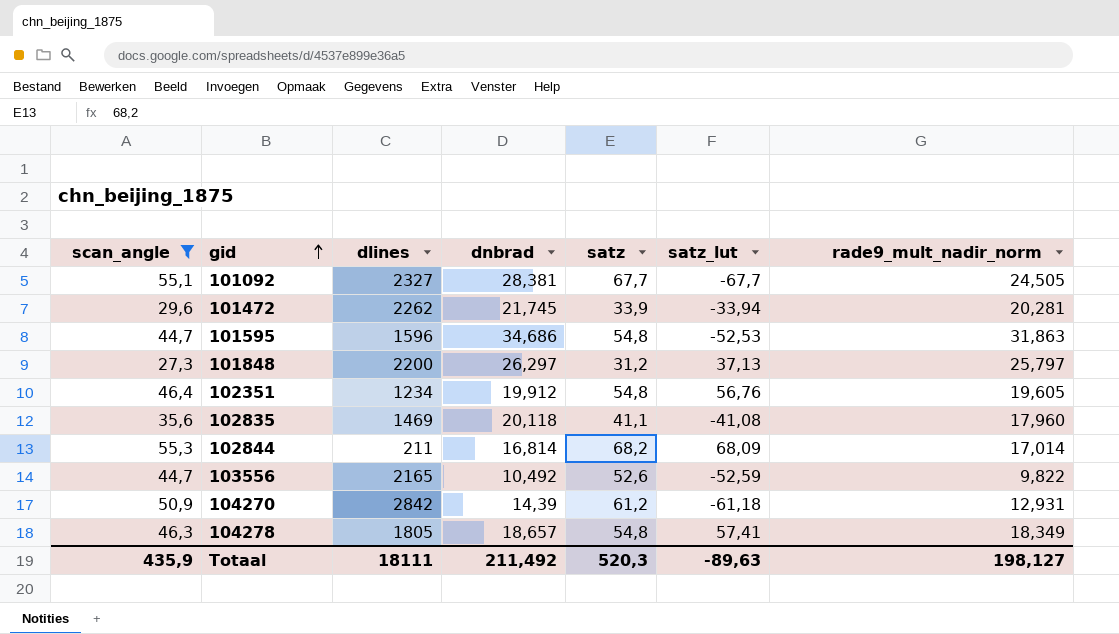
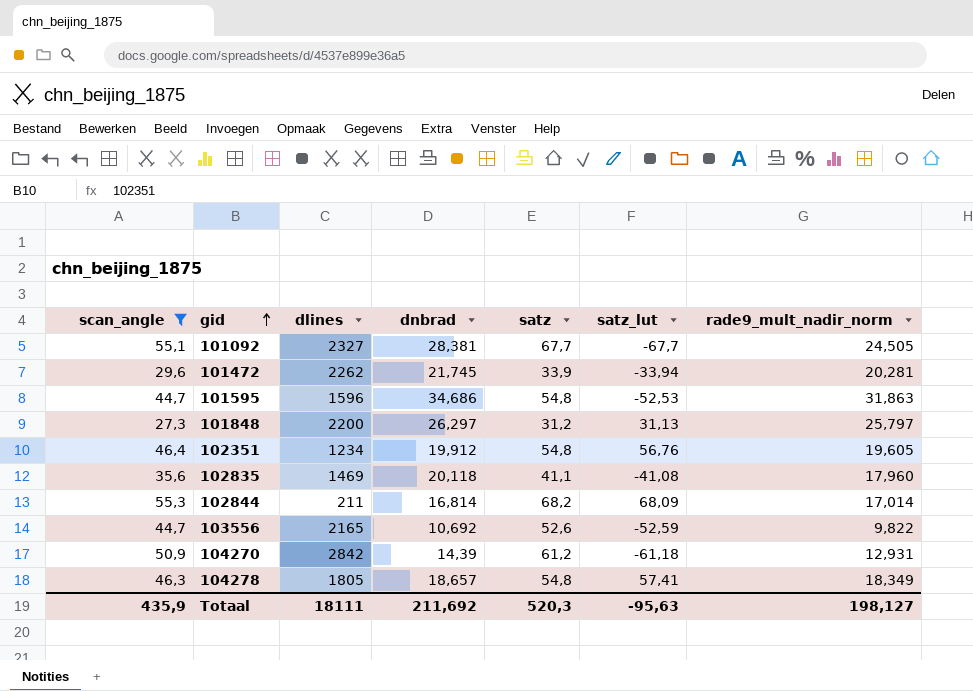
101848 | satz_lut: 37,13 -> 31,13
103556 | dnbrad: 10,492 -> 10,692
Totaal | dnbrad: 211,492 -> 211,692
Totaal | satz_lut: -89,63 -> -95,63

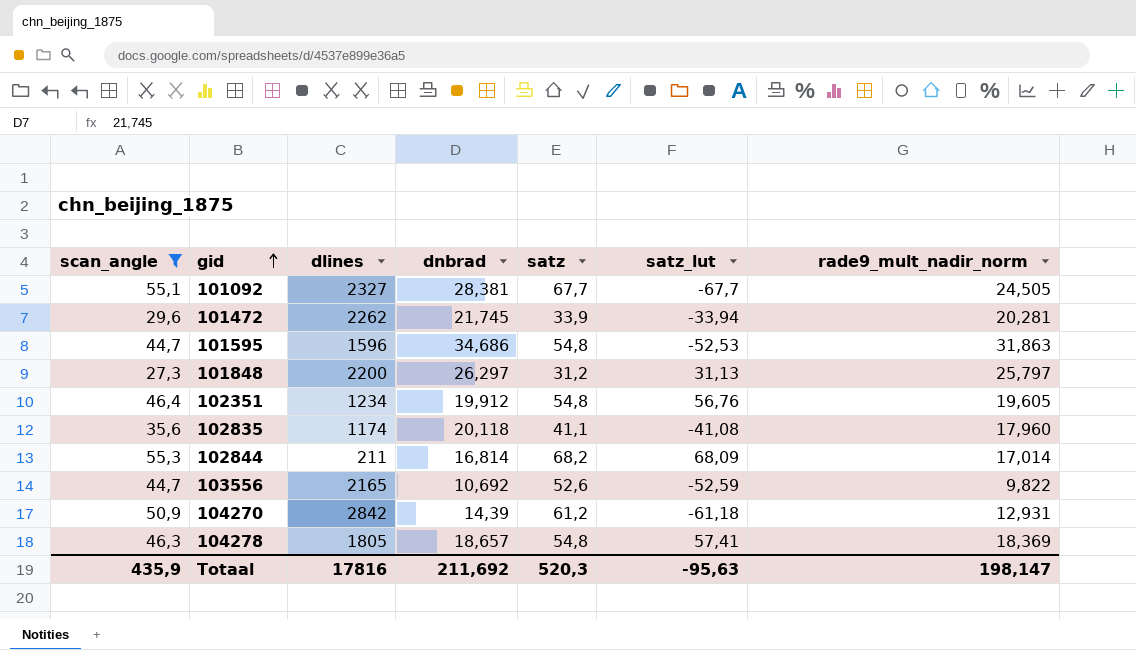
102835 | dlines: 1469 -> 1174
104278 | rade9_mult_nadir_norm: 18,349 -> 18,369
Totaal | dlines: 18111 -> 17816
Totaal | rade9_mult_nadir_norm: 198,127 -> 198,147

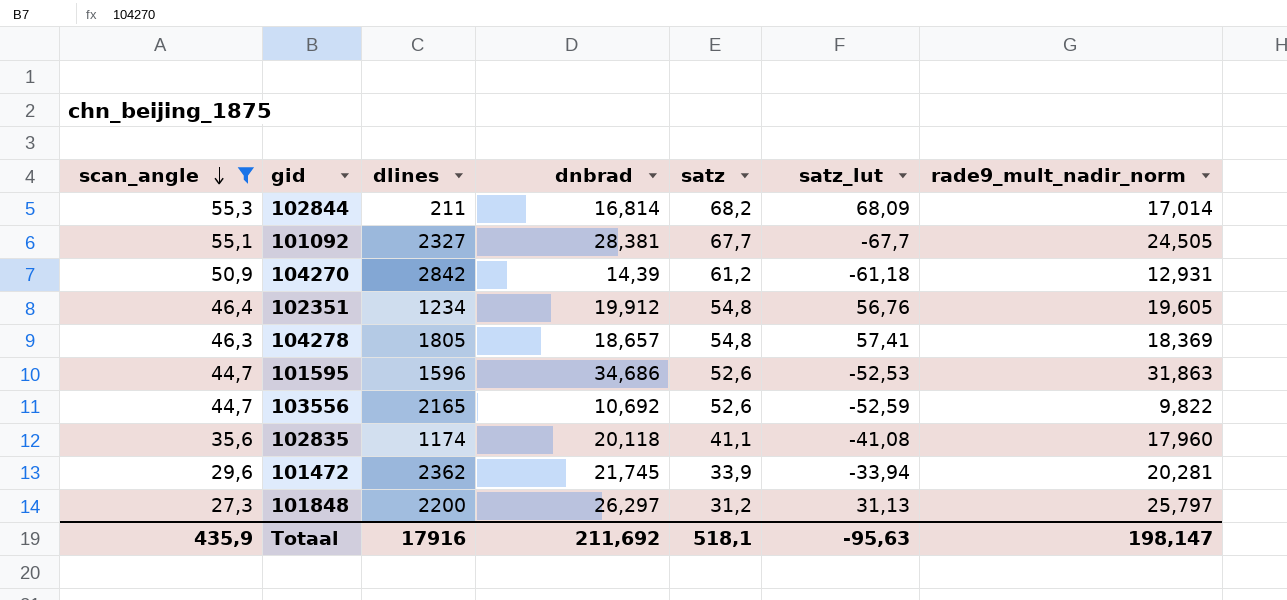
row order: gid ascending -> scan_angle descending
101595 | satz: 54,8 -> 52,6
101472 | dlines: 2262 -> 2362
Totaal | dlines: 17816 -> 17916
Totaal | satz: 520,3 -> 518,1

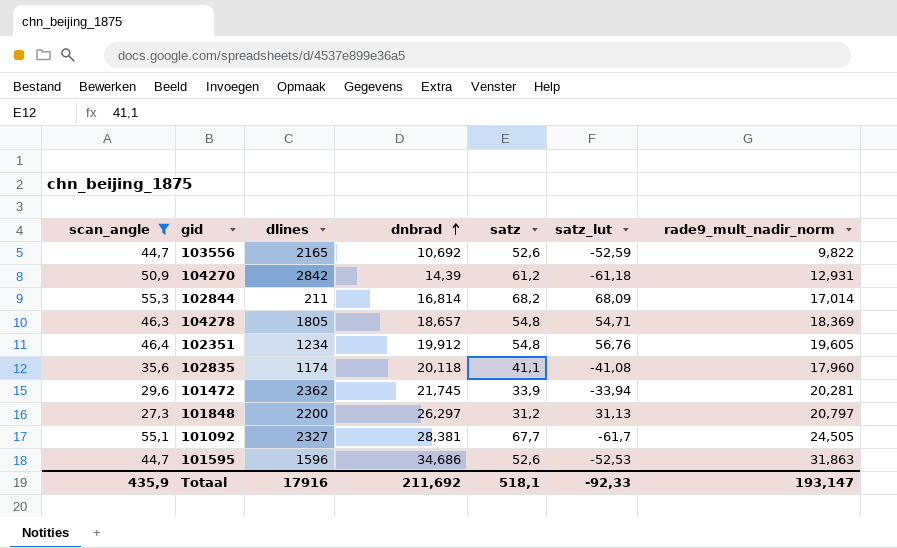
row order: scan_angle descending -> dnbrad ascending
104278 | satz_lut: 57,41 -> 54,71
101848 | rade9_mult_nadir_norm: 25,797 -> 20,797
101092 | satz_lut: -67,7 -> -61,7
Totaal | satz_lut: -95,63 -> -92,33
Totaal | rade9_mult_nadir_norm: 198,147 -> 193,147

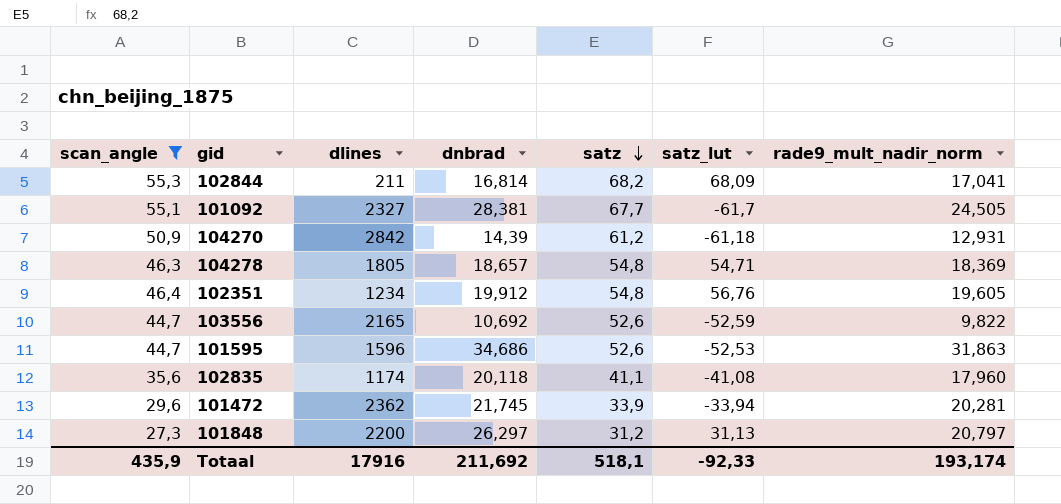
row order: dnbrad ascending -> satz descending
102844 | rade9_mult_nadir_norm: 17,014 -> 17,041
Totaal | rade9_mult_nadir_norm: 193,147 -> 193,174

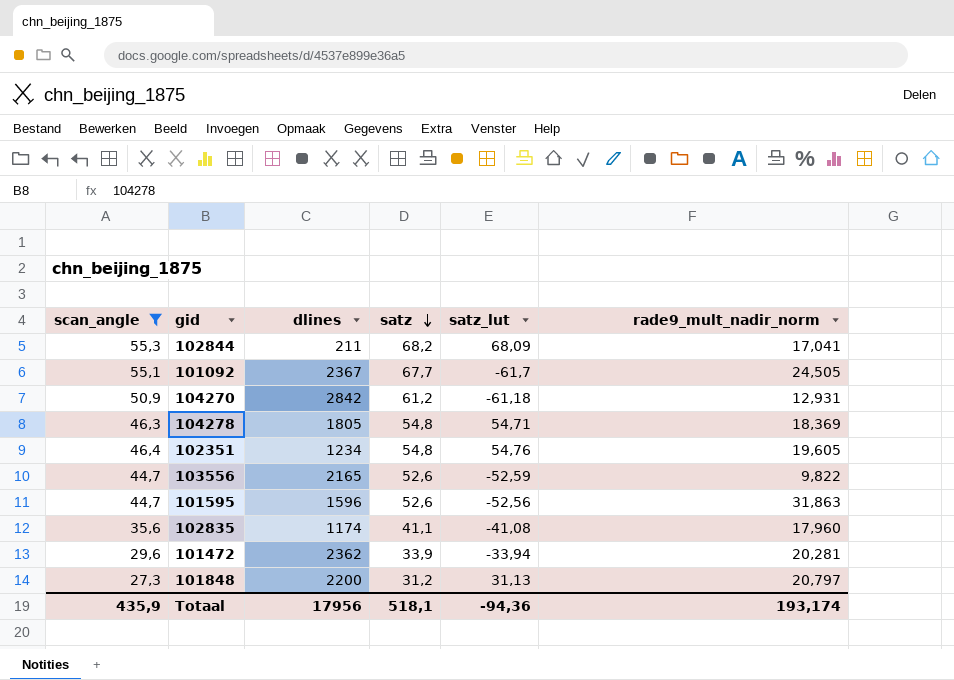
column dnbrad | position: 4 -> none
101092 | dlines: 2327 -> 2367
102351 | satz_lut: 56,76 -> 54,76
101595 | satz_lut: -52,53 -> -52,56
Totaal | dlines: 17916 -> 17956
Totaal | satz_lut: -92,33 -> -94,36

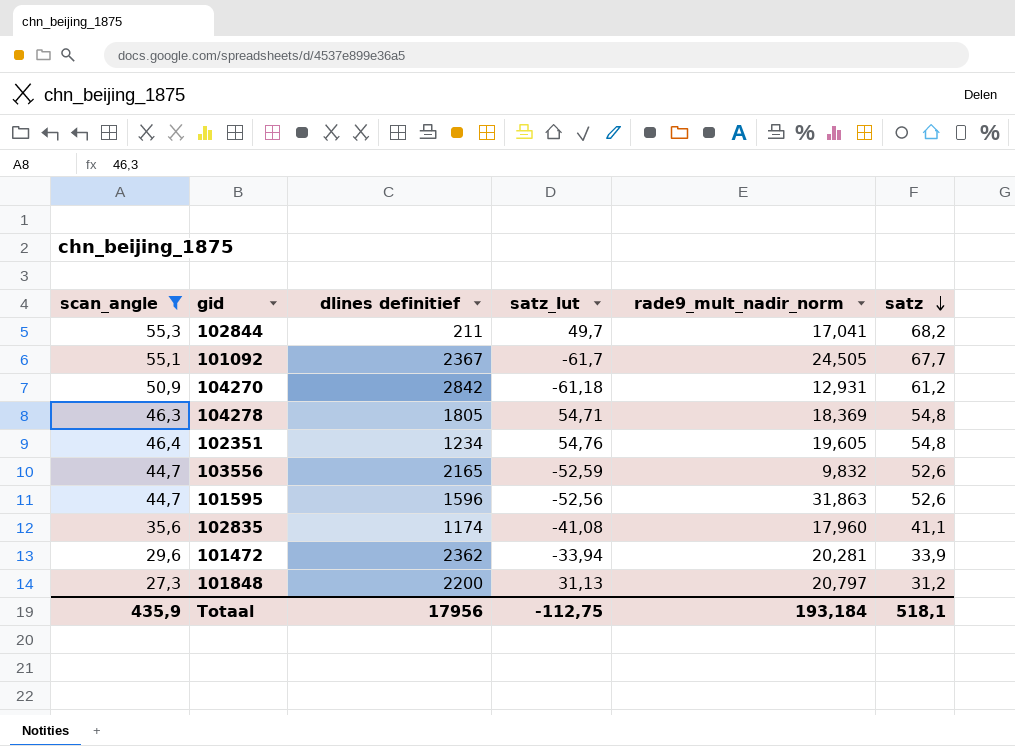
column name: dlines -> dlines definitief
column satz | position: 4 -> 6
102844 | satz_lut: 68,09 -> 49,7
103556 | rade9_mult_nadir_norm: 9,822 -> 9,832
Totaal | satz_lut: -94,36 -> -112,75
Totaal | rade9_mult_nadir_norm: 193,174 -> 193,184

